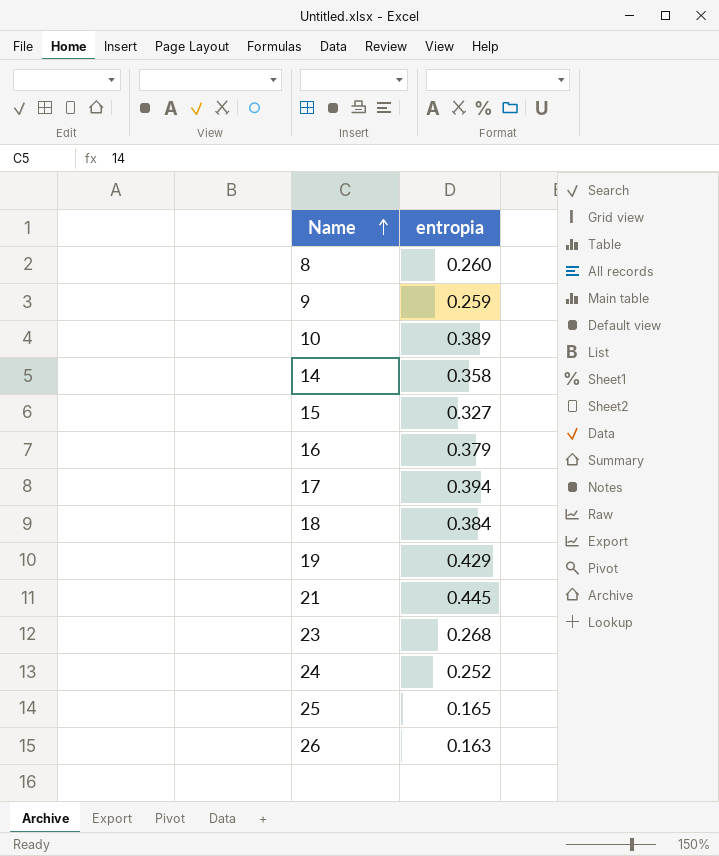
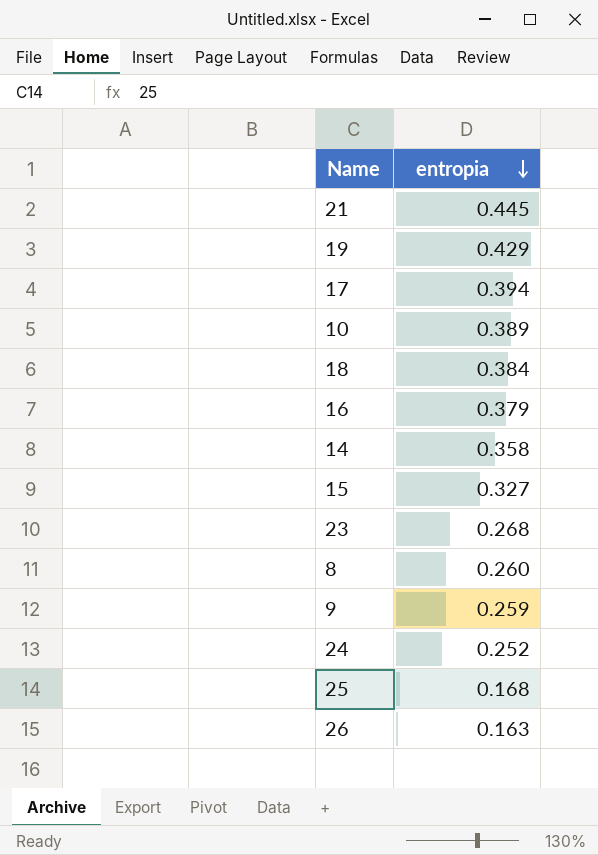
row order: Name ascending -> entropia descending
25 | entropia: 0.165 -> 0.168

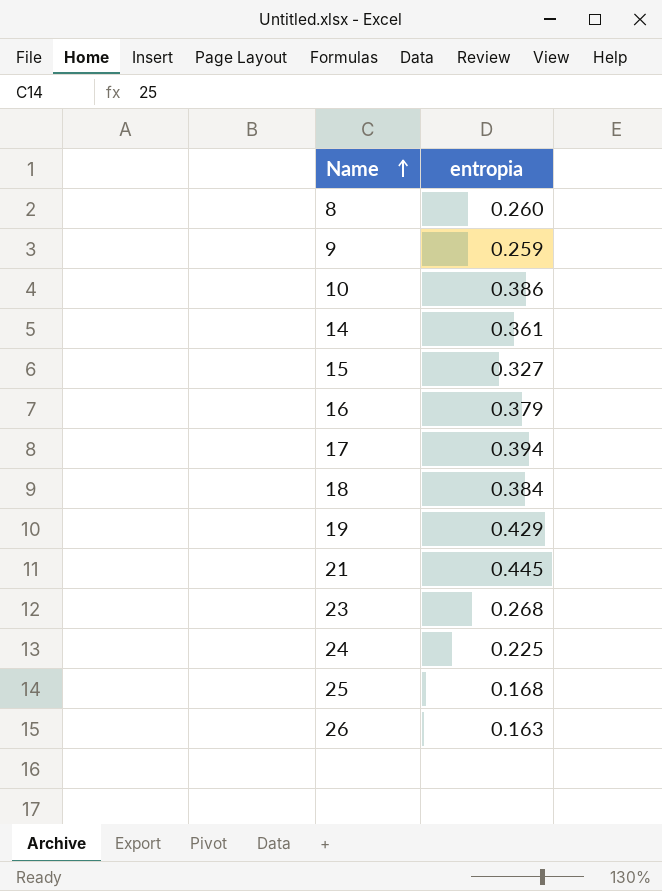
row order: entropia descending -> Name ascending
10 | entropia: 0.389 -> 0.386
14 | entropia: 0.358 -> 0.361
24 | entropia: 0.252 -> 0.225

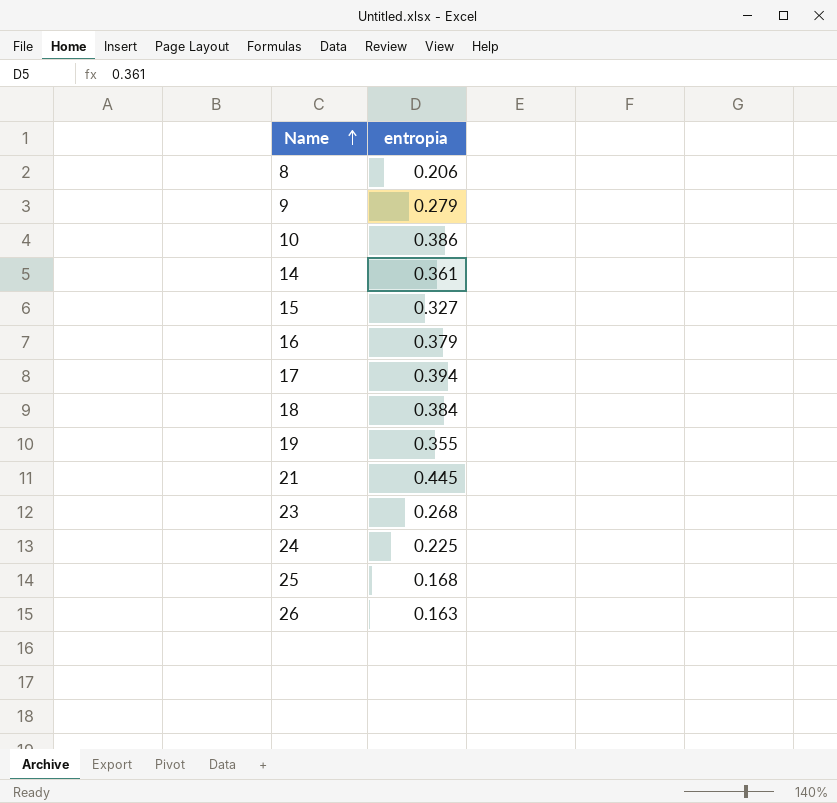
8 | entropia: 0.260 -> 0.206
9 | entropia: 0.259 -> 0.279
19 | entropia: 0.429 -> 0.355

